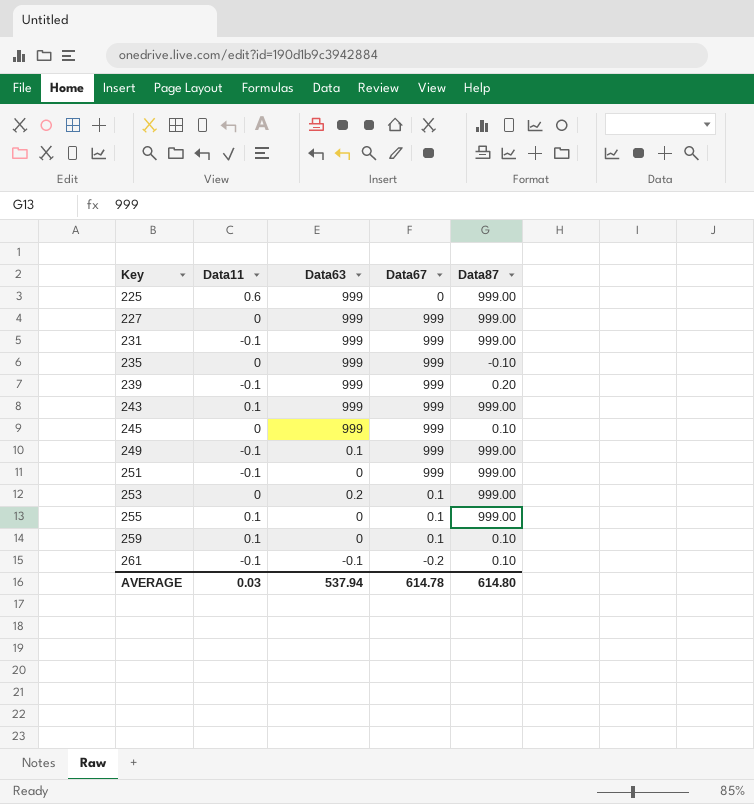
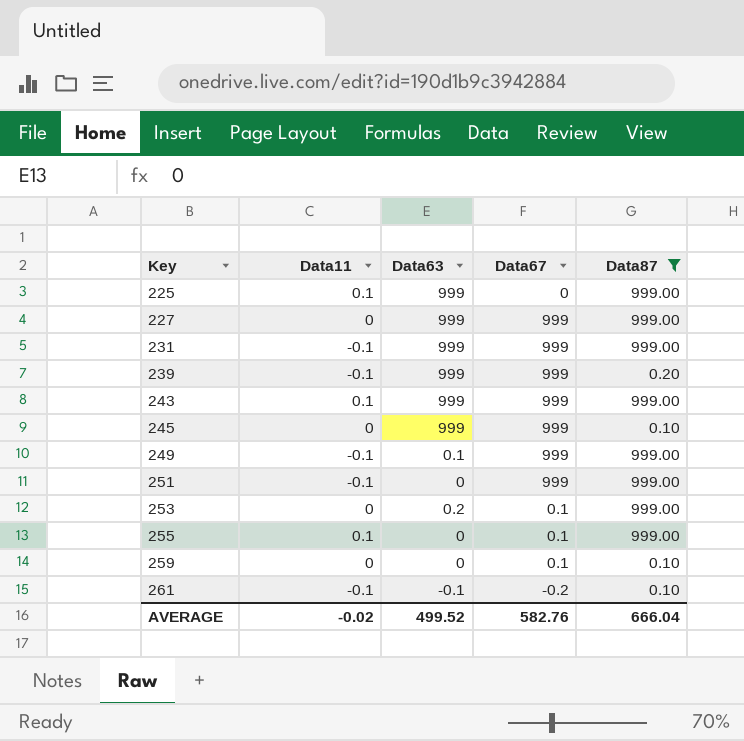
filter: none -> Data87 != -0.10
225 | Data11: 0.6 -> 0.1
259 | Data11: 0.1 -> 0
AVERAGE | Data11: 0.03 -> -0.02
AVERAGE | Data63: 537.94 -> 499.52
AVERAGE | Data67: 614.78 -> 582.76
AVERAGE | Data87: 614.80 -> 666.04

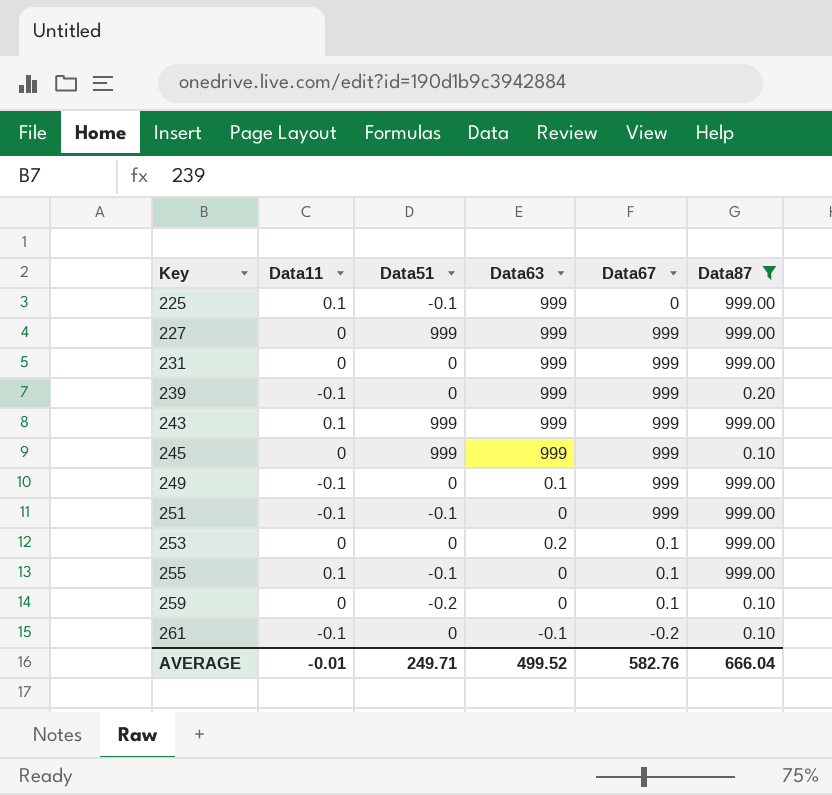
column Data51 | position: none -> 3
231 | Data11: -0.1 -> 0
AVERAGE | Data11: -0.02 -> -0.01

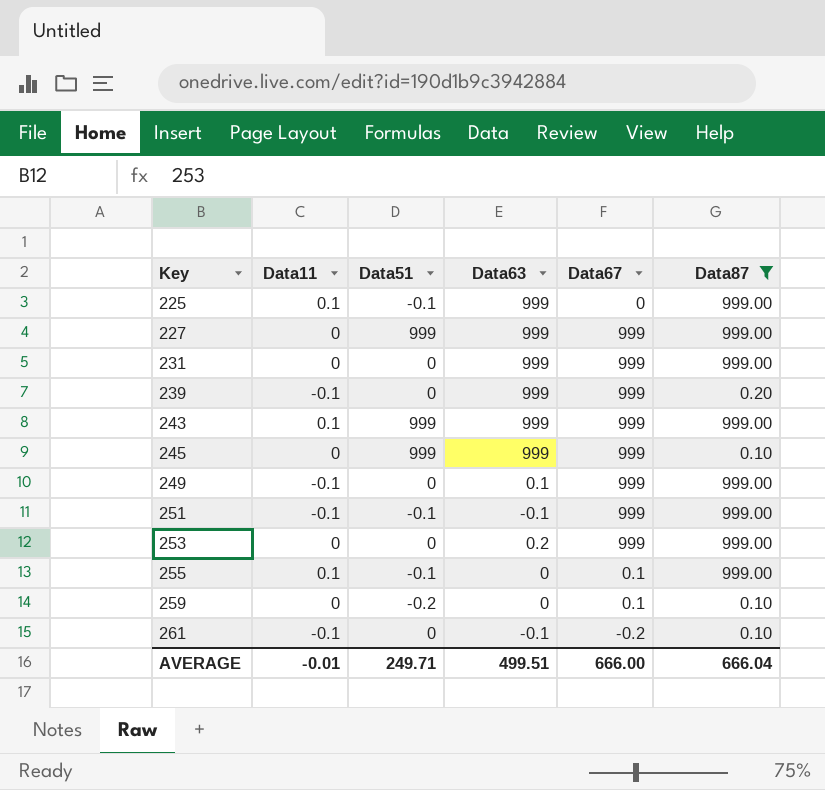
251 | Data63: 0 -> -0.1
253 | Data67: 0.1 -> 999
AVERAGE | Data63: 499.52 -> 499.51
AVERAGE | Data67: 582.76 -> 666.00

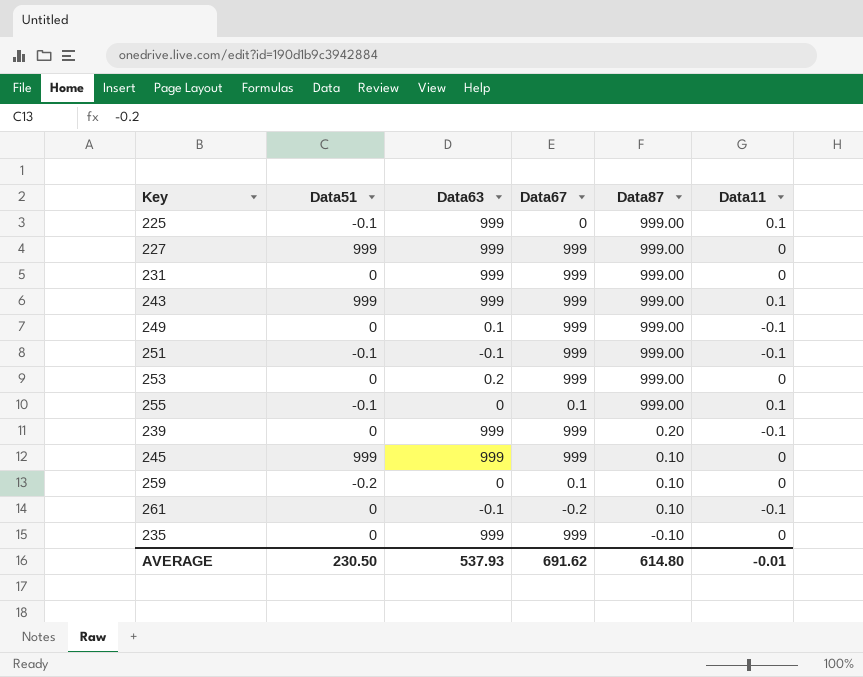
filter: Data87 != -0.10 -> none
row order: Key ascending -> Data87 descending
column Data11 | position: 2 -> 6
AVERAGE | Data51: 249.71 -> 230.50
AVERAGE | Data63: 499.51 -> 537.93
AVERAGE | Data67: 666.00 -> 691.62
AVERAGE | Data87: 666.04 -> 614.80

